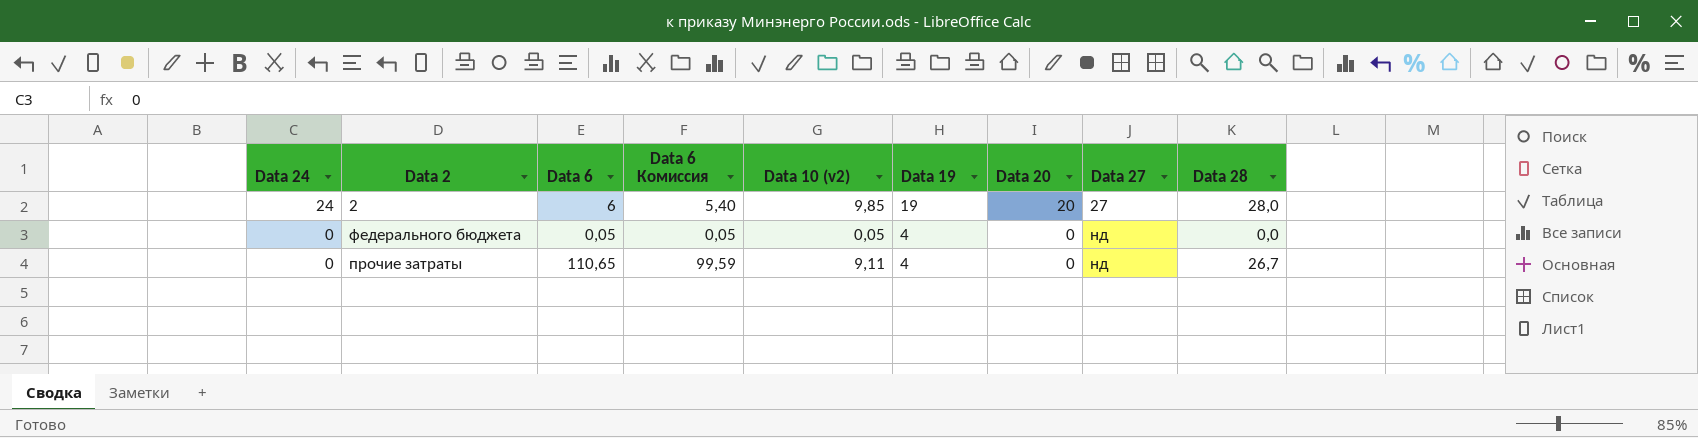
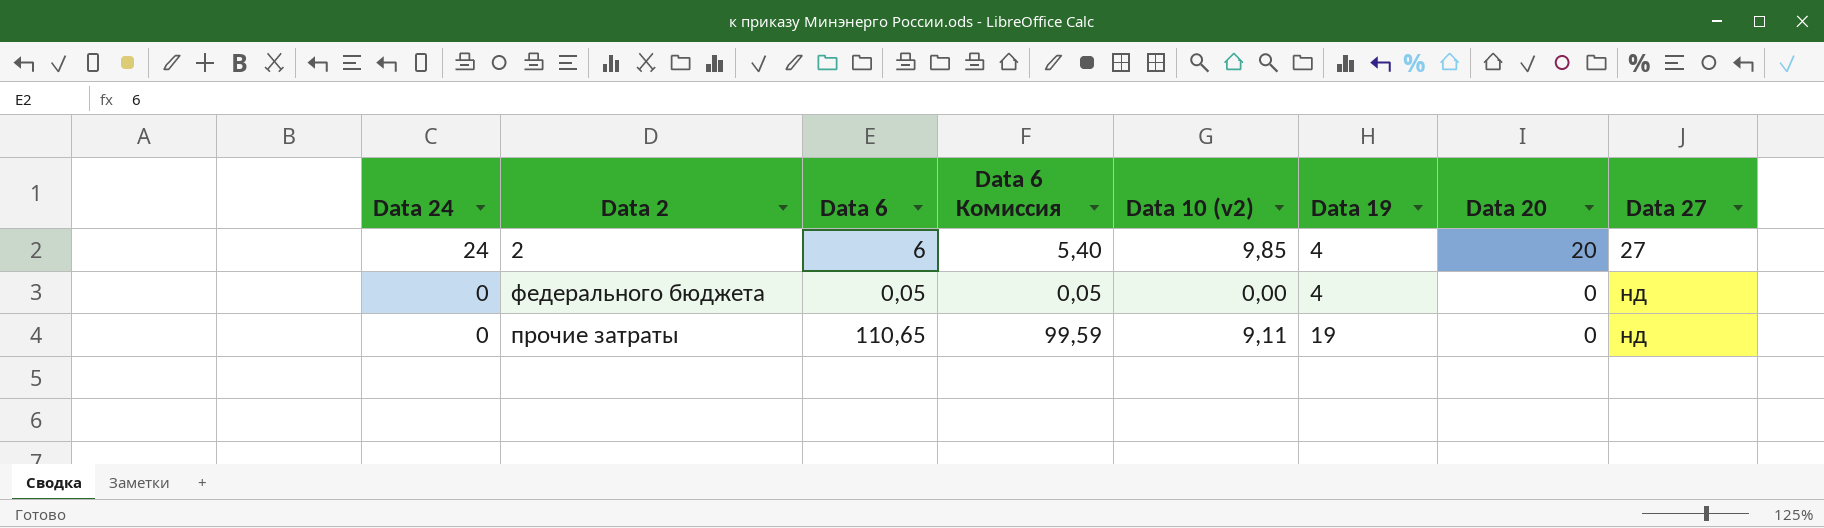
column Data 28 | position: 9 -> none
2 | Data 19: 19 -> 4
федерального бюджета | Data 10 (v2): 0,05 -> 0,00
прочие затраты | Data 19: 4 -> 19

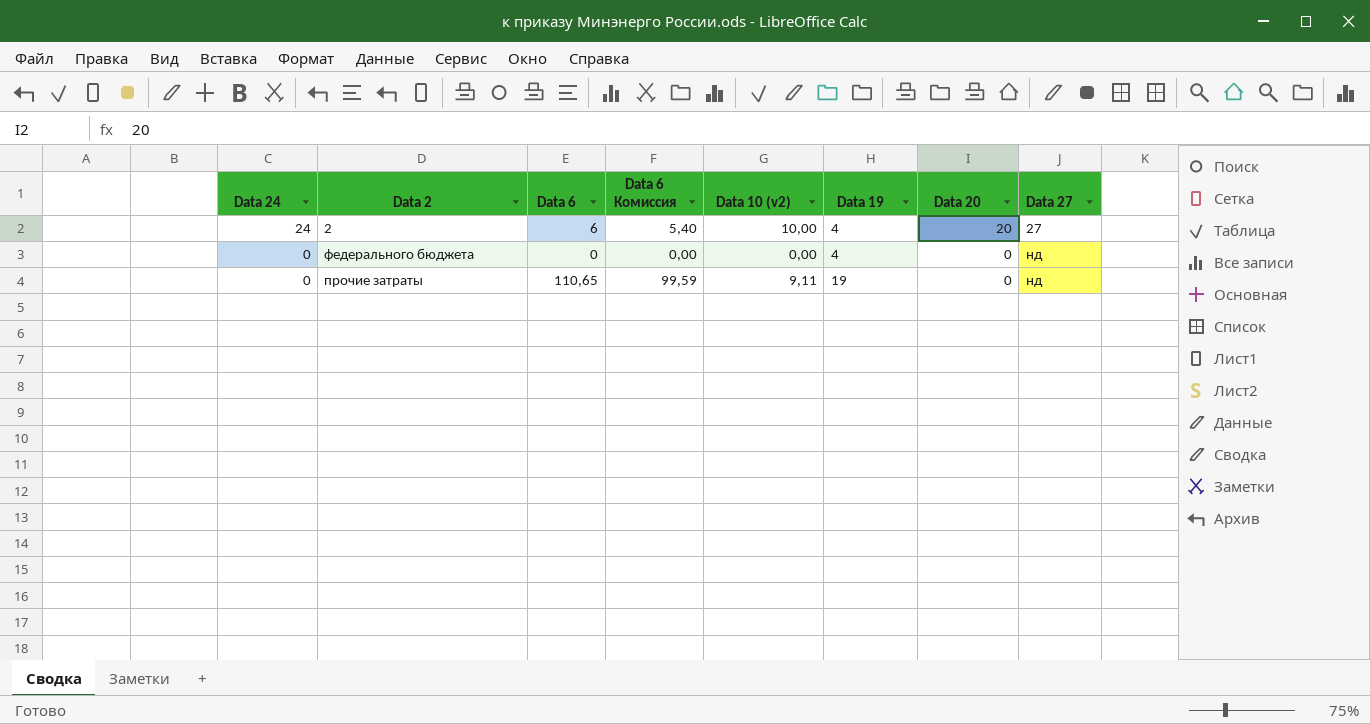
2 | Data 10 (v2): 9,85 -> 10,00
федерального бюджета | Data 6: 0,05 -> 0
федерального бюджета | Data 6 Комиссия: 0,05 -> 0,00

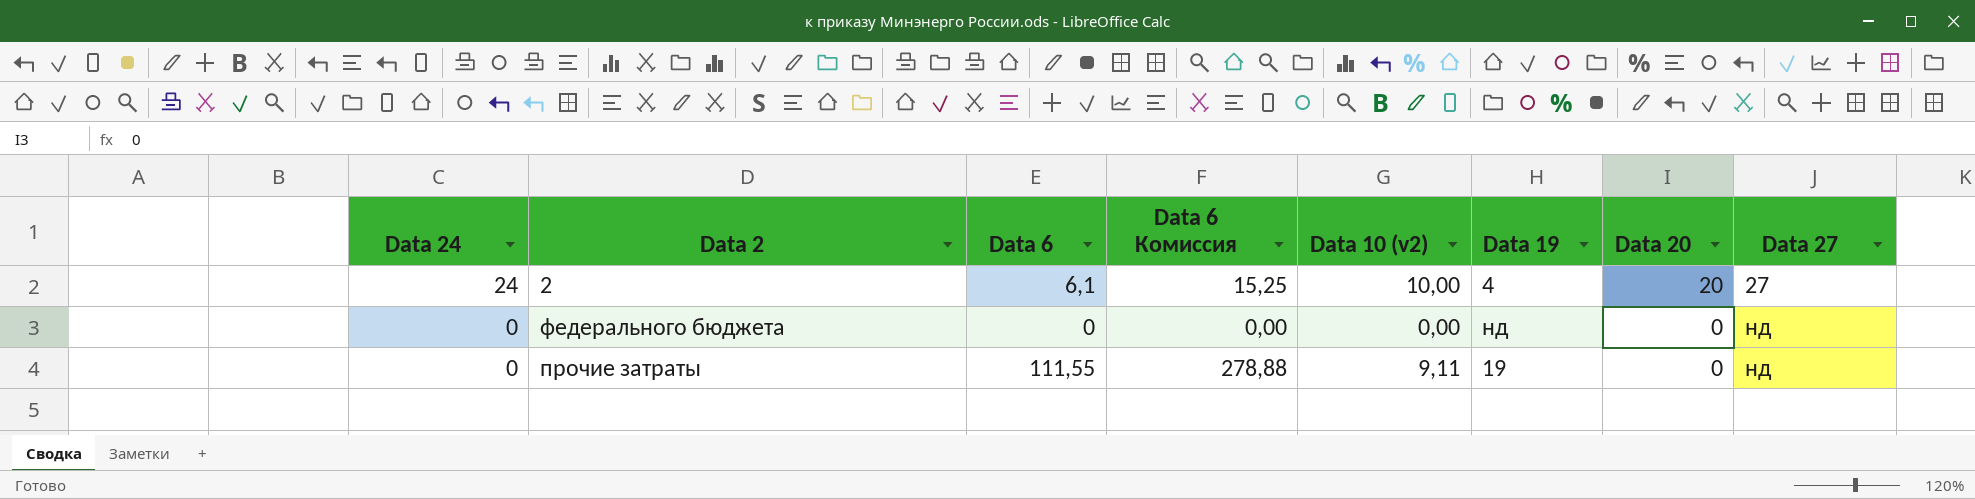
column Data 6 Комиссия | formula: [Data 6] * 0,9 -> [Data 6] * 2,5
2 | Data 6: 6 -> 6,1
федерального бюджета | Data 19: 4 -> нд
прочие затраты | Data 6: 110,65 -> 111,55

